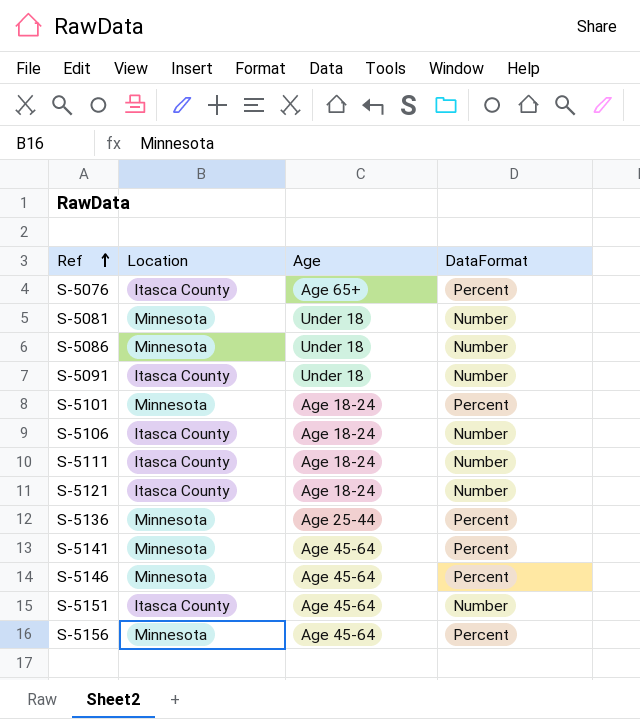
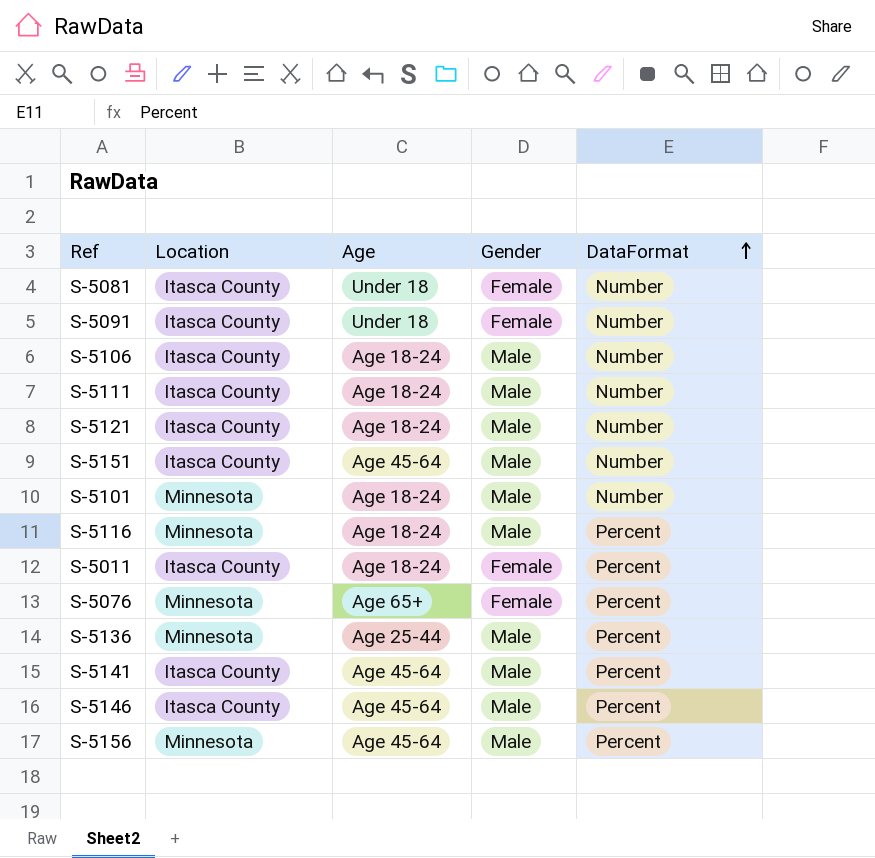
row order: Ref ascending -> DataFormat ascending
column Gender | position: none -> 4
row S-5086: Minnesota | Under 18 | Number -> none
S-5081 | Location: Minnesota -> Itasca County
S-5101 | DataFormat: Percent -> Number
row S-5116: none -> Minnesota | Age 18-24 | Male | Percent
row S-5011: none -> Itasca County | Age 18-24 | Female | Percent
S-5076 | Location: Itasca County -> Minnesota
S-5141 | Location: Minnesota -> Itasca County
S-5146 | Location: Minnesota -> Itasca County

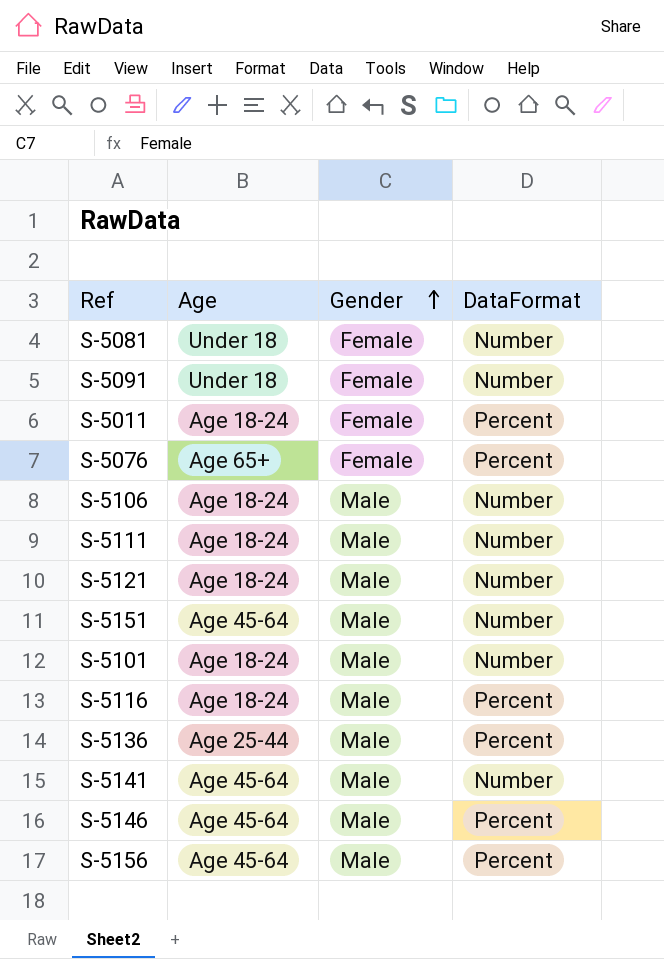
row order: DataFormat ascending -> Gender ascending
column Location | position: 2 -> none
S-5141 | DataFormat: Percent -> Number

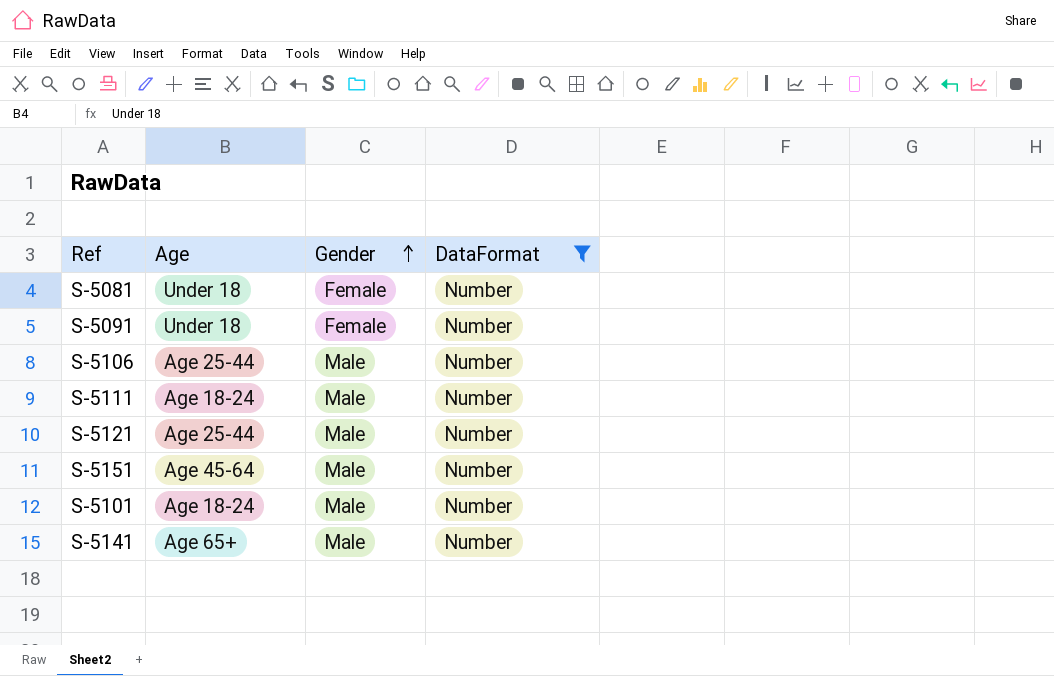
filter: none -> DataFormat = Number
S-5106 | Age: Age 18-24 -> Age 25-44
S-5121 | Age: Age 18-24 -> Age 25-44
S-5141 | Age: Age 45-64 -> Age 65+

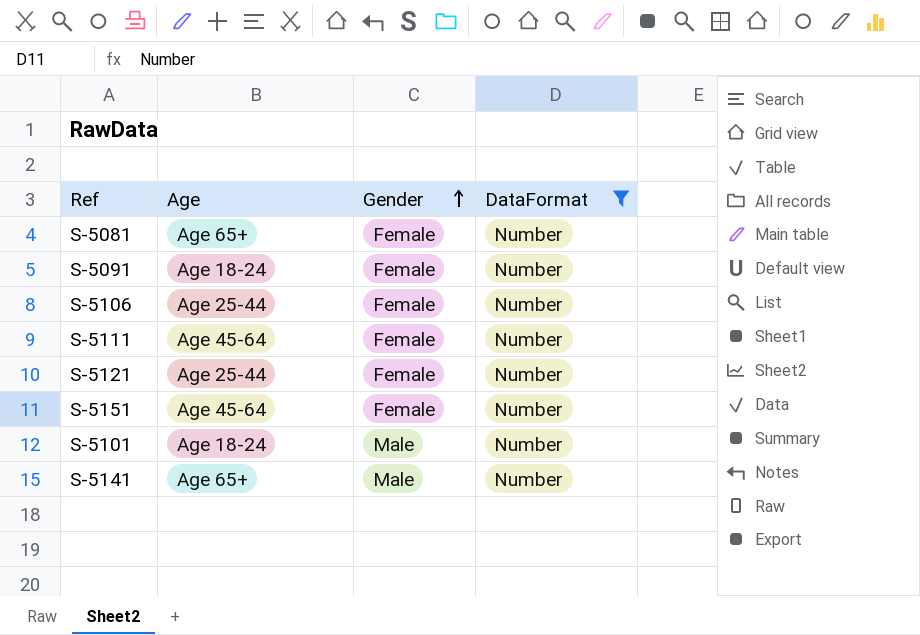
S-5081 | Age: Under 18 -> Age 65+
S-5091 | Age: Under 18 -> Age 18-24
S-5106 | Gender: Male -> Female
S-5111 | Age: Age 18-24 -> Age 45-64
S-5111 | Gender: Male -> Female
S-5121 | Gender: Male -> Female
S-5151 | Gender: Male -> Female

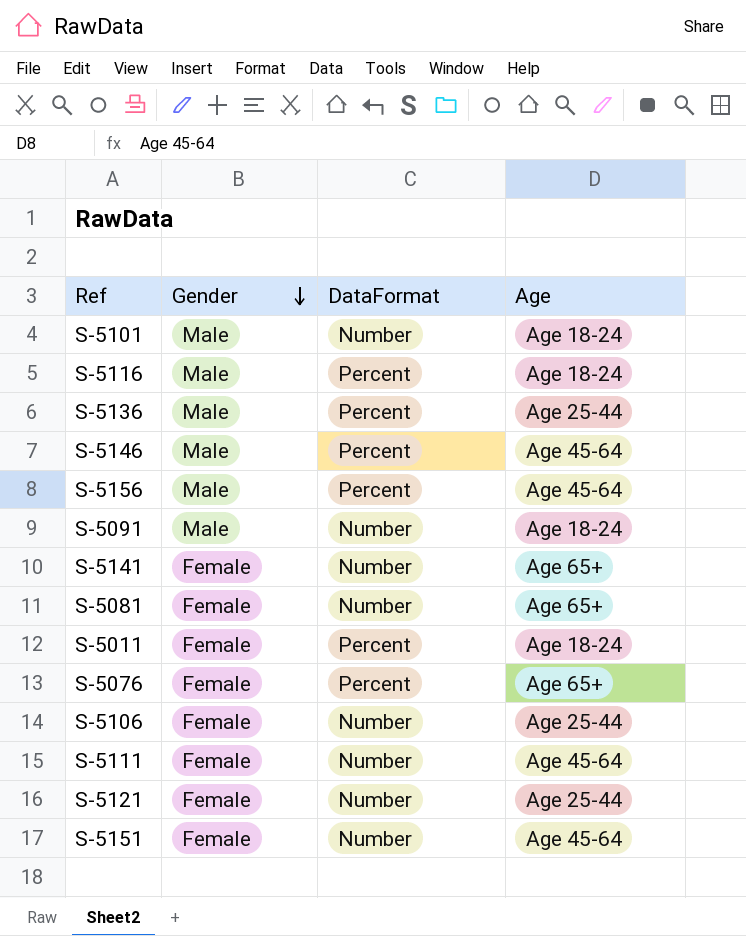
filter: DataFormat = Number -> none
row order: Gender ascending -> Gender descending
column Age | position: 2 -> 4
S-5091 | Gender: Female -> Male
S-5141 | Gender: Male -> Female

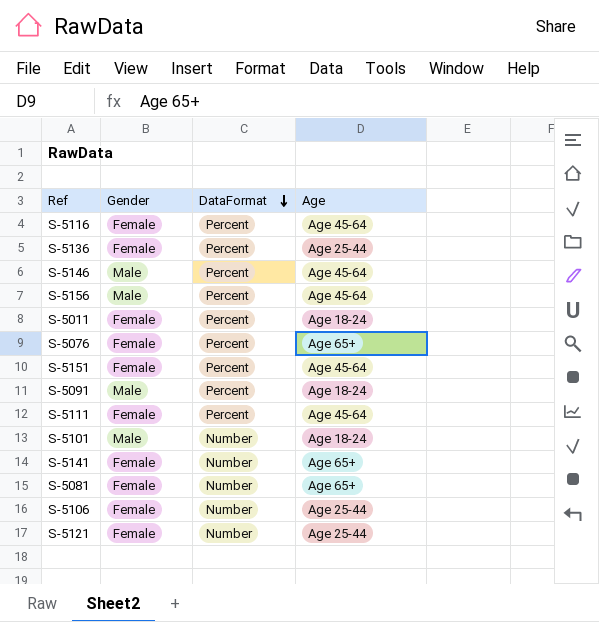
row order: Gender descending -> DataFormat descending
S-5116 | Gender: Male -> Female
S-5116 | Age: Age 18-24 -> Age 45-64
S-5136 | Gender: Male -> Female
S-5151 | DataFormat: Number -> Percent
S-5091 | DataFormat: Number -> Percent
S-5111 | DataFormat: Number -> Percent

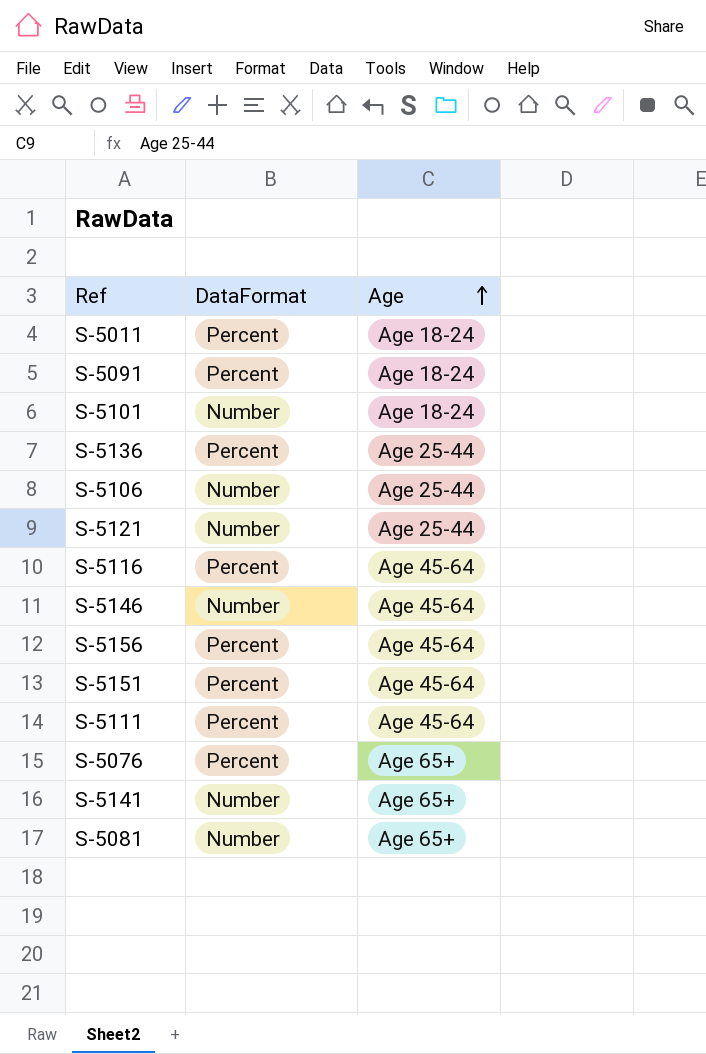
row order: DataFormat descending -> Age ascending
column Gender | position: 2 -> none
S-5146 | DataFormat: Percent -> Number

